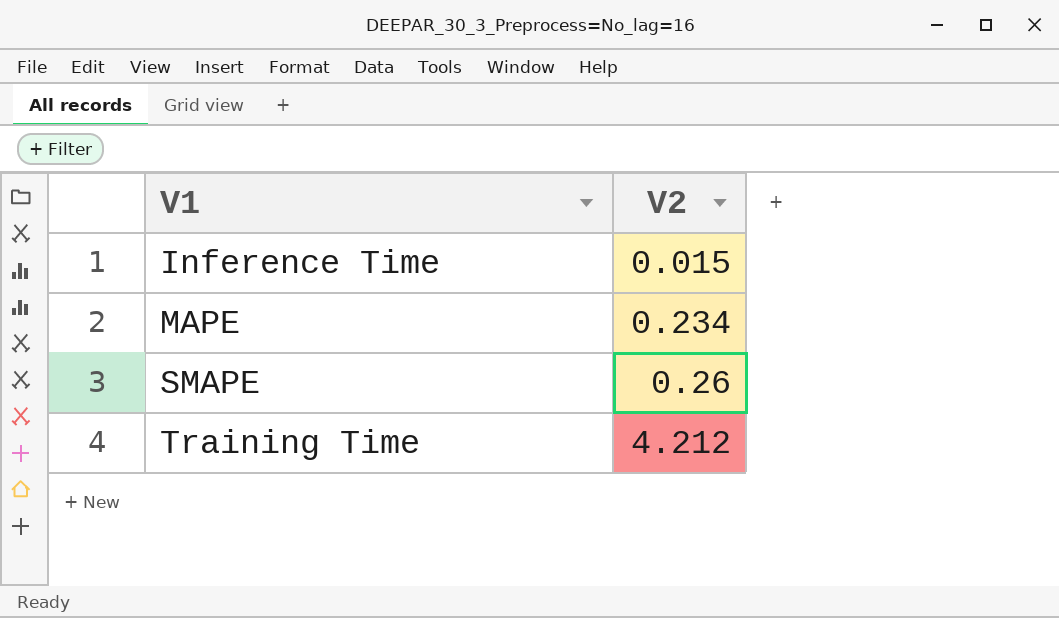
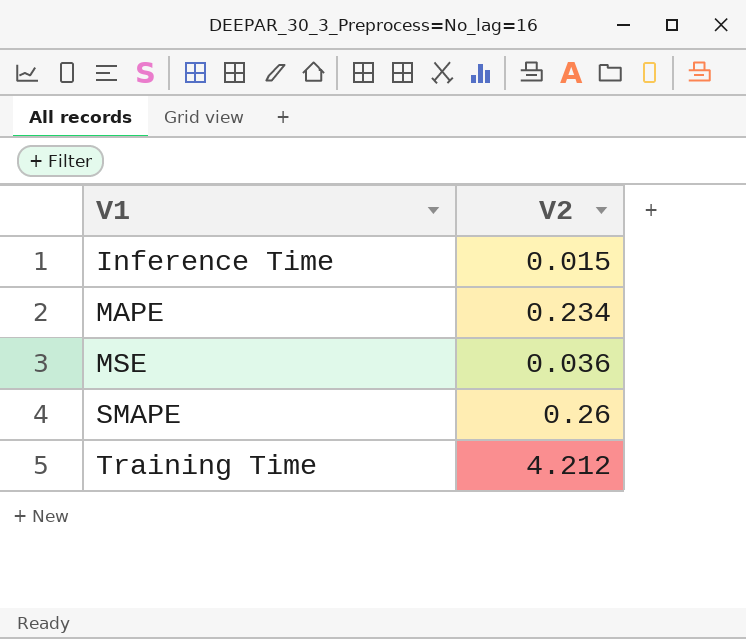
row MSE: none -> 0.036

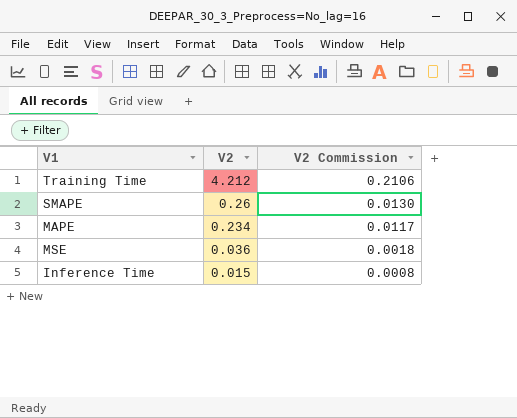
row order: V1 ascending -> V2 descending
column V2 Commission | formula: none -> [V2] * 0.05

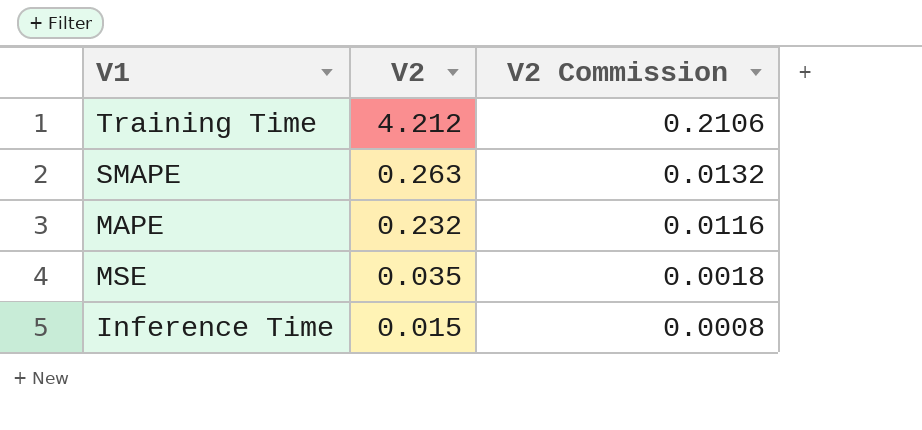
SMAPE | V2: 0.26 -> 0.263
SMAPE | V2 Commission: 0.0130 -> 0.0132
MAPE | V2: 0.234 -> 0.232
MAPE | V2 Commission: 0.0117 -> 0.0116
MSE | V2: 0.036 -> 0.035

